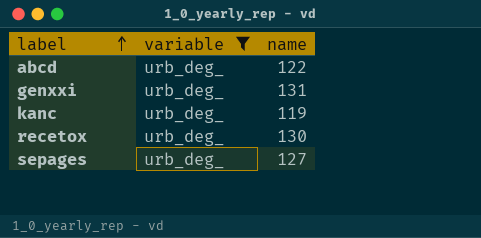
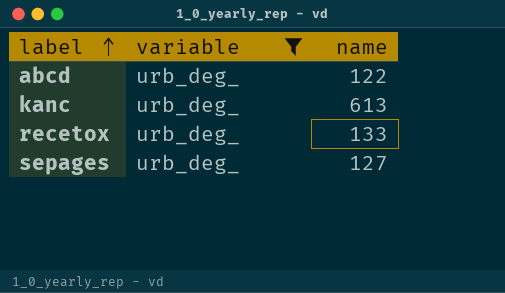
row genxxi: urb_deg_ | 131 -> none
kanc | name: 119 -> 613
recetox | name: 130 -> 133

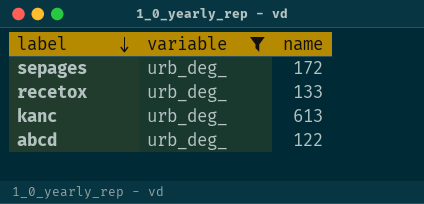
row order: label ascending -> label descending
sepages | name: 127 -> 172

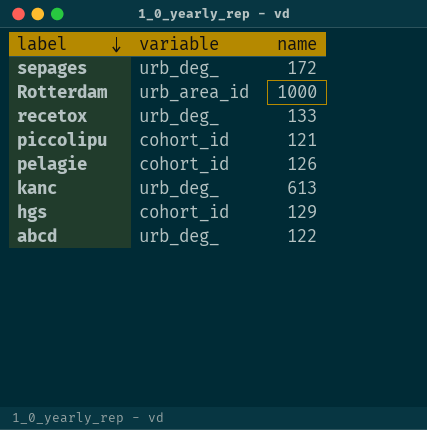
filter: variable = urb_deg_ -> none

